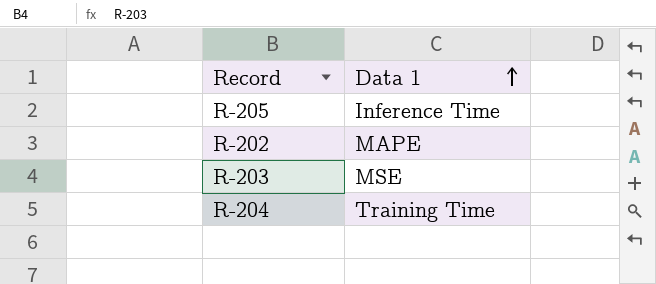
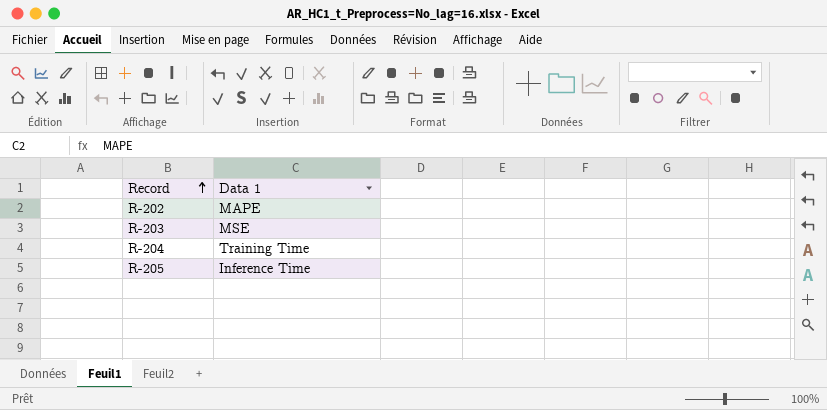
row order: Data 1 ascending -> Record ascending

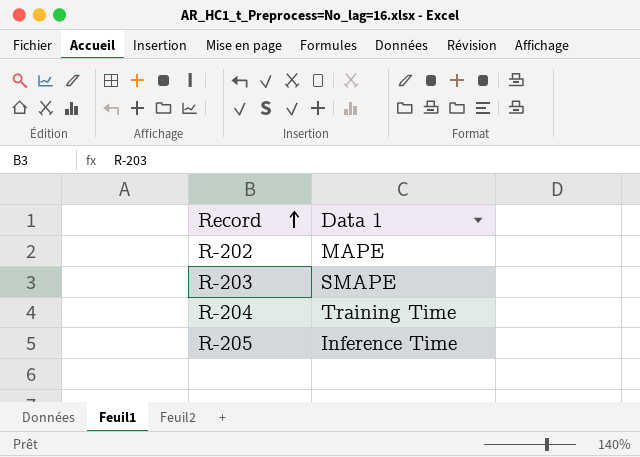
R-203 | Data 1: MSE -> SMAPE

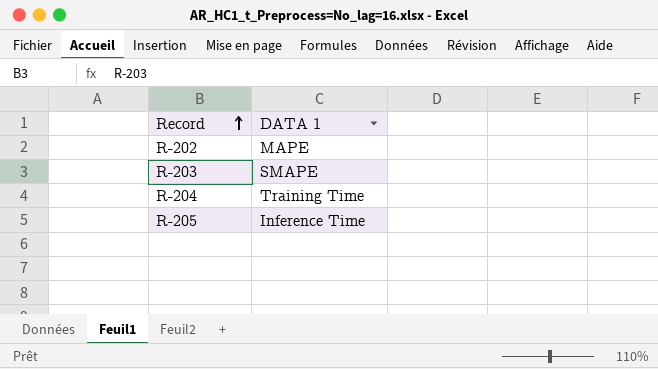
column name: Data 1 -> DATA 1

